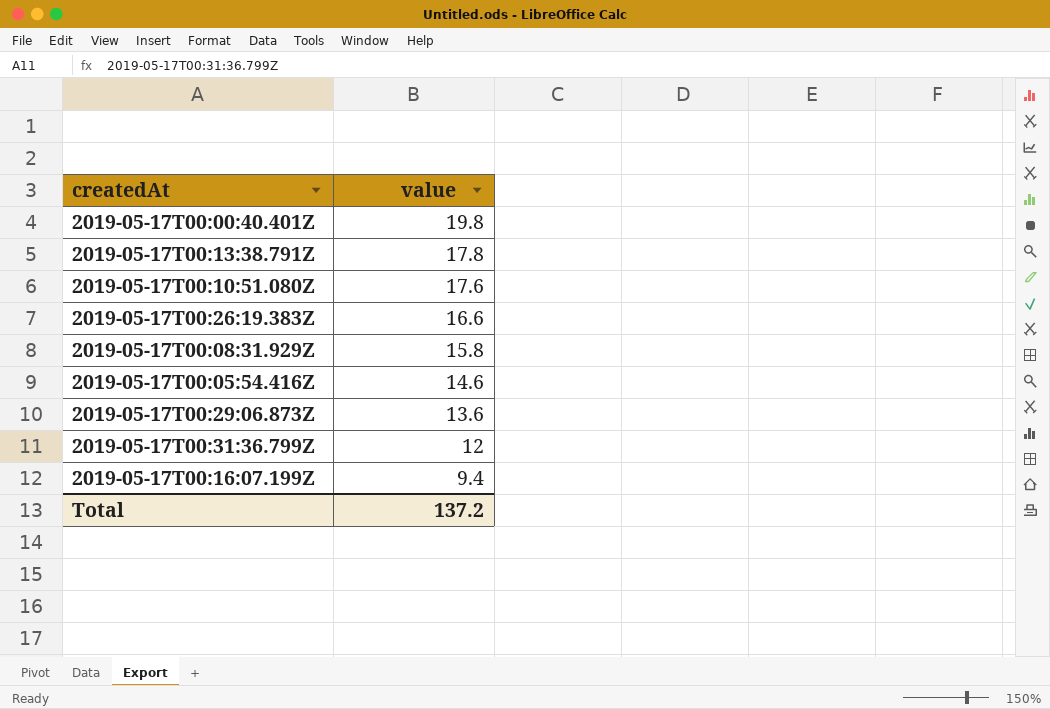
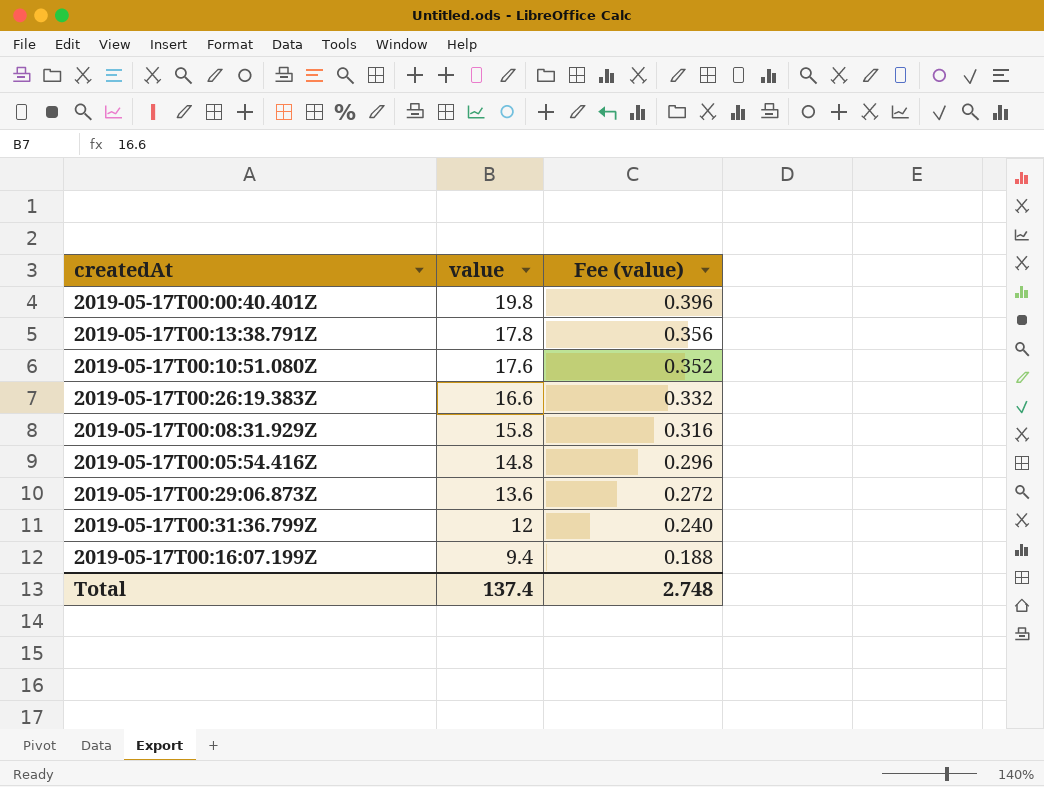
column Fee (value) | formula: none -> [value] * 0.02
2019-05-17T00:05:54.416Z | value: 14.6 -> 14.8
Total | value: 137.2 -> 137.4

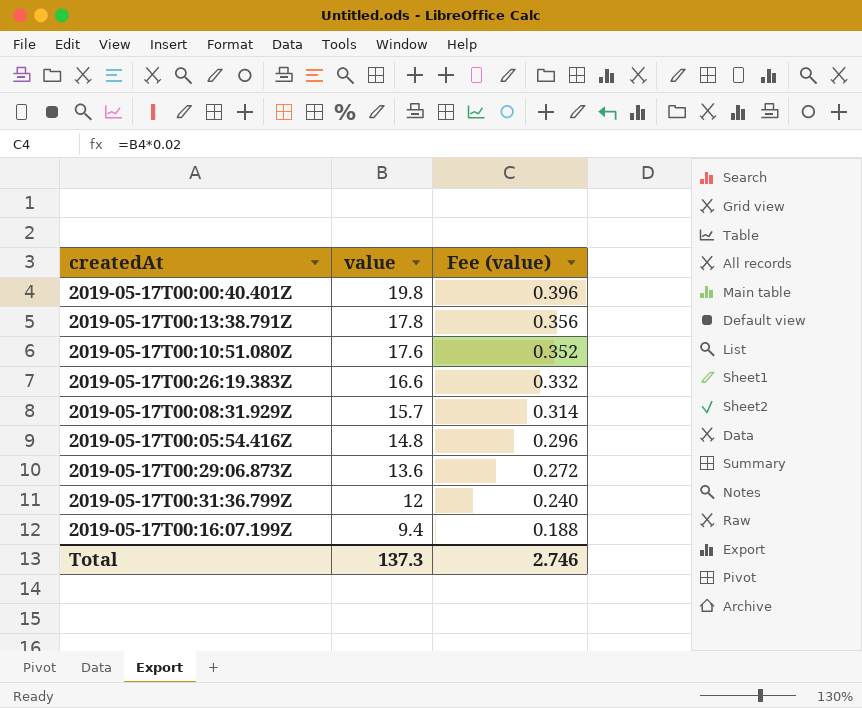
2019-05-17T00:08:31.929Z | value: 15.8 -> 15.7
2019-05-17T00:08:31.929Z | Fee (value): 0.316 -> 0.314
Total | value: 137.4 -> 137.3
Total | Fee (value): 2.748 -> 2.746

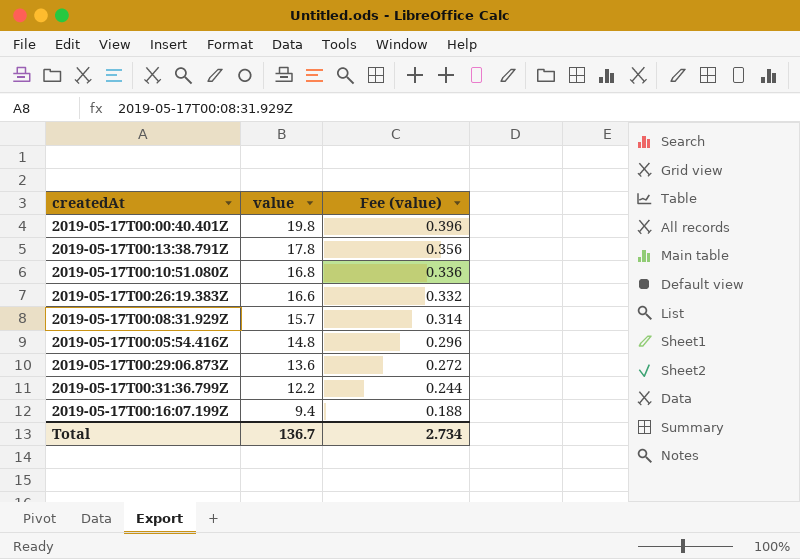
2019-05-17T00:10:51.080Z | value: 17.6 -> 16.8
2019-05-17T00:10:51.080Z | Fee (value): 0.352 -> 0.336
2019-05-17T00:31:36.799Z | value: 12 -> 12.2
2019-05-17T00:31:36.799Z | Fee (value): 0.240 -> 0.244
Total | value: 137.3 -> 136.7
Total | Fee (value): 2.746 -> 2.734

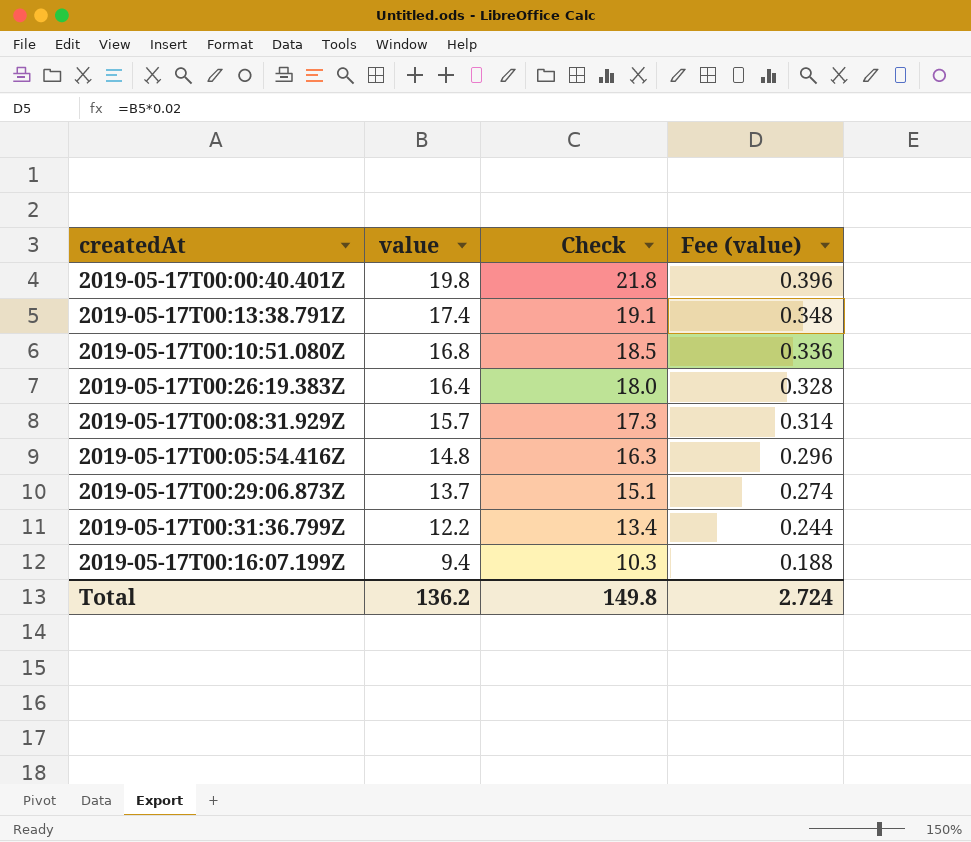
column Check | formula: none -> [value] * 1.1
2019-05-17T00:13:38.791Z | value: 17.8 -> 17.4
2019-05-17T00:13:38.791Z | Fee (value): 0.356 -> 0.348
2019-05-17T00:26:19.383Z | value: 16.6 -> 16.4
2019-05-17T00:26:19.383Z | Fee (value): 0.332 -> 0.328
2019-05-17T00:29:06.873Z | value: 13.6 -> 13.7
2019-05-17T00:29:06.873Z | Fee (value): 0.272 -> 0.274
Total | value: 136.7 -> 136.2
Total | Fee (value): 2.734 -> 2.724

